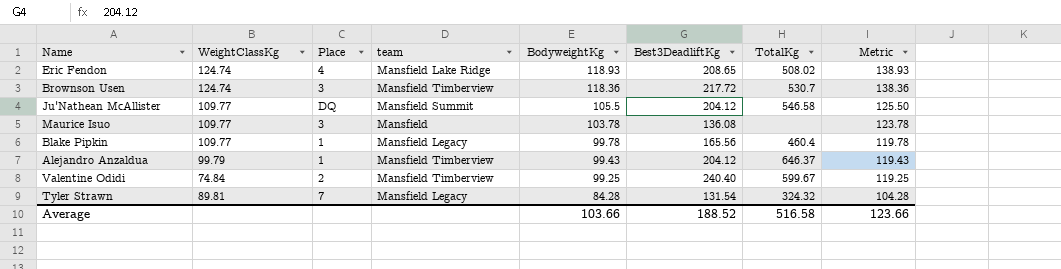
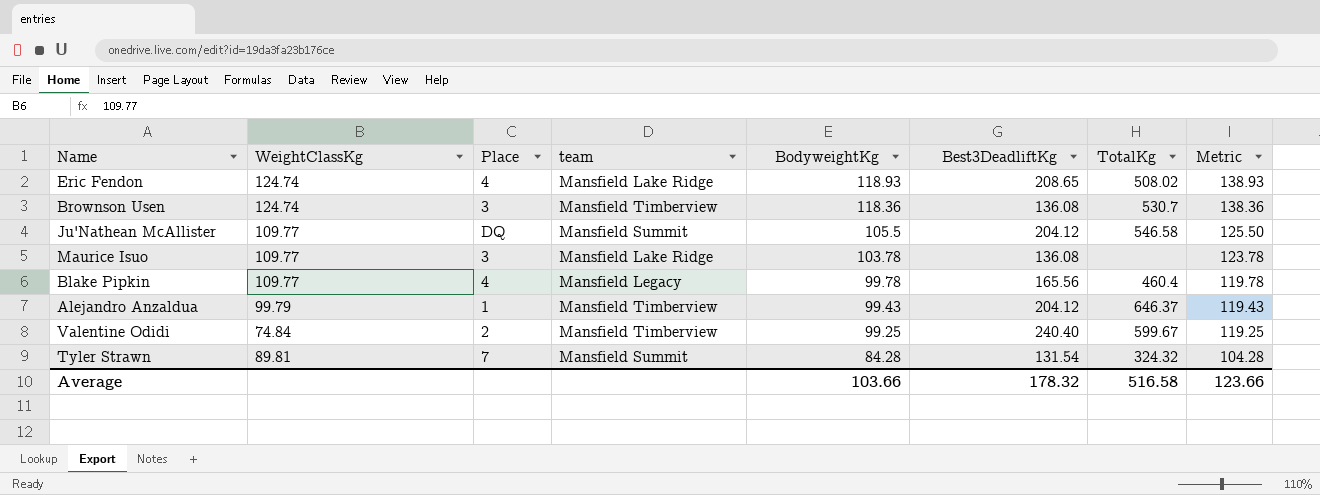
Brownson Usen | Best3DeadliftKg: 217.72 -> 136.08
Maurice Isuo | team: Mansfield -> Mansfield Lake Ridge
Blake Pipkin | Place: 1 -> 4
Tyler Strawn | team: Mansfield Legacy -> Mansfield Summit
Average | Best3DeadliftKg: 188.52 -> 178.32

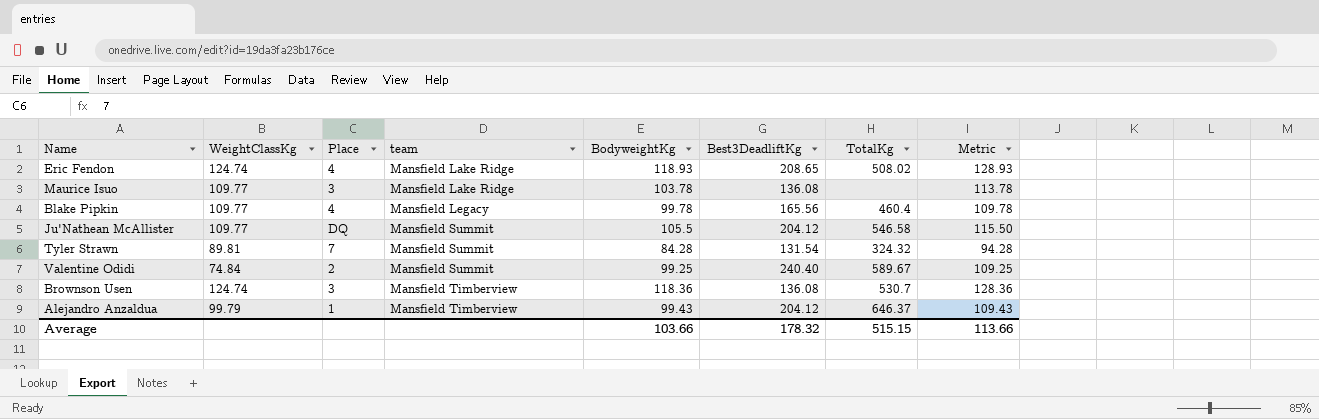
row order: BodyweightKg descending -> team ascending
column Metric | formula: [BodyweightKg] + 20 -> [BodyweightKg] + 10
Valentine Odidi | team: Mansfield Timberview -> Mansfield Summit
Valentine Odidi | TotalKg: 599.67 -> 589.67
Average | TotalKg: 516.58 -> 515.15
Average | Metric: 123.66 -> 113.66

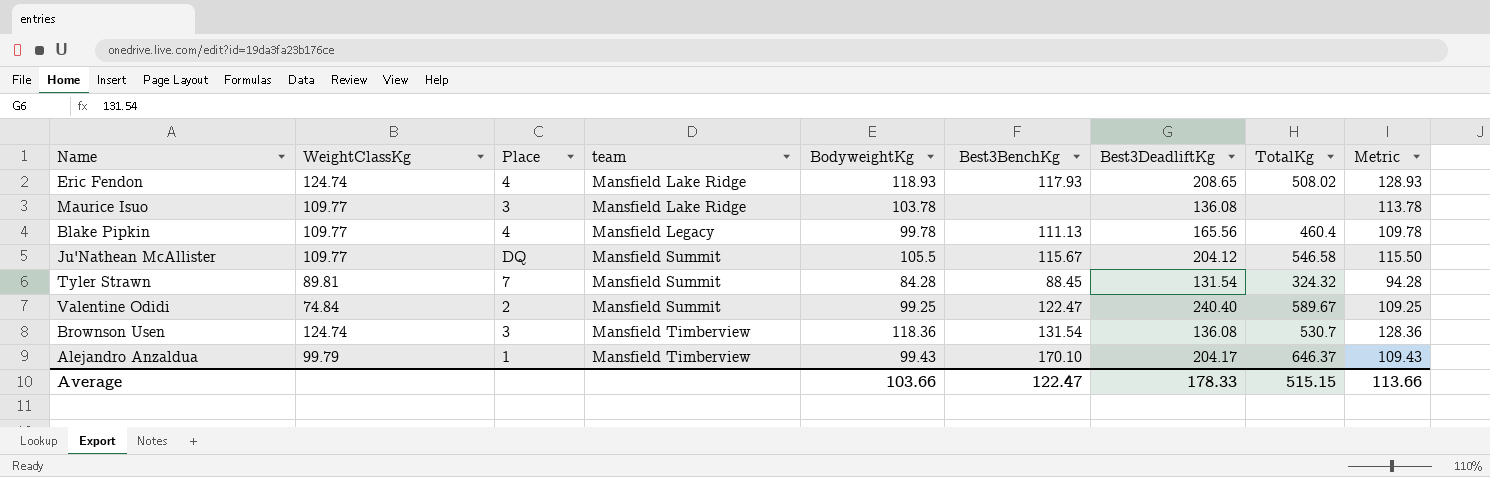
column Best3BenchKg | position: none -> 6
Alejandro Anzaldua | Best3DeadliftKg: 204.12 -> 204.17
Average | Best3DeadliftKg: 178.32 -> 178.33

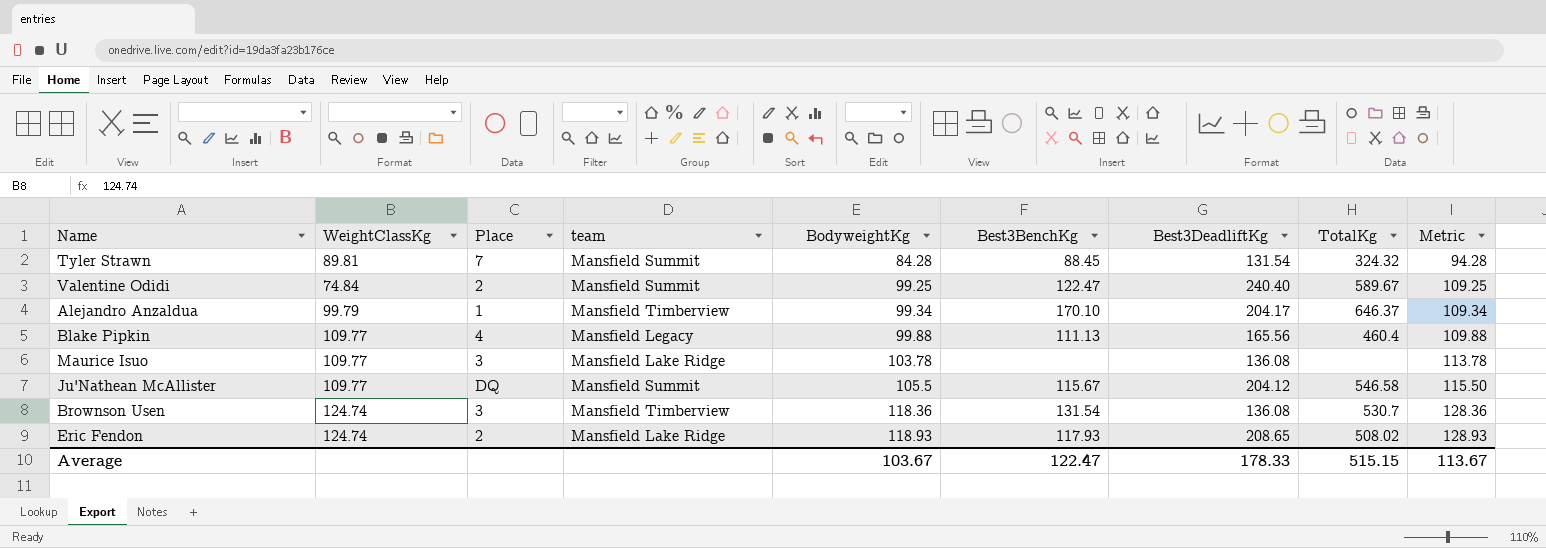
row order: team ascending -> BodyweightKg ascending
Alejandro Anzaldua | BodyweightKg: 99.43 -> 99.34
Alejandro Anzaldua | Metric: 109.43 -> 109.34
Blake Pipkin | BodyweightKg: 99.78 -> 99.88
Blake Pipkin | Metric: 109.78 -> 109.88
Eric Fendon | Place: 4 -> 2
Average | BodyweightKg: 103.66 -> 103.67
Average | Metric: 113.66 -> 113.67

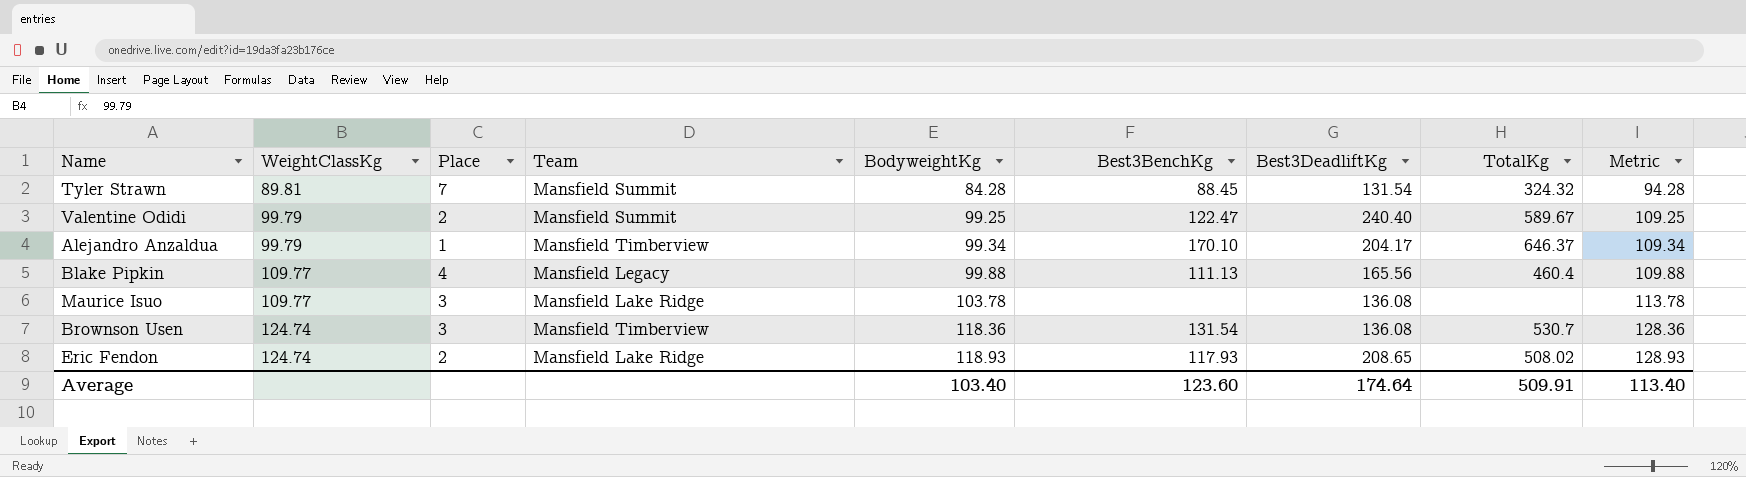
column name: team -> Team
row Ju'Nathean McAllister: 109.77 | DQ | Mansfield Summit | 105.5 | 115.67 | 204.12 | 546.58 | 115.50 -> none
Valentine Odidi | WeightClassKg: 74.84 -> 99.79
Average | BodyweightKg: 103.67 -> 103.40
Average | Best3BenchKg: 122.47 -> 123.60
Average | Best3DeadliftKg: 178.33 -> 174.64
Average | TotalKg: 515.15 -> 509.91
Average | Metric: 113.67 -> 113.40

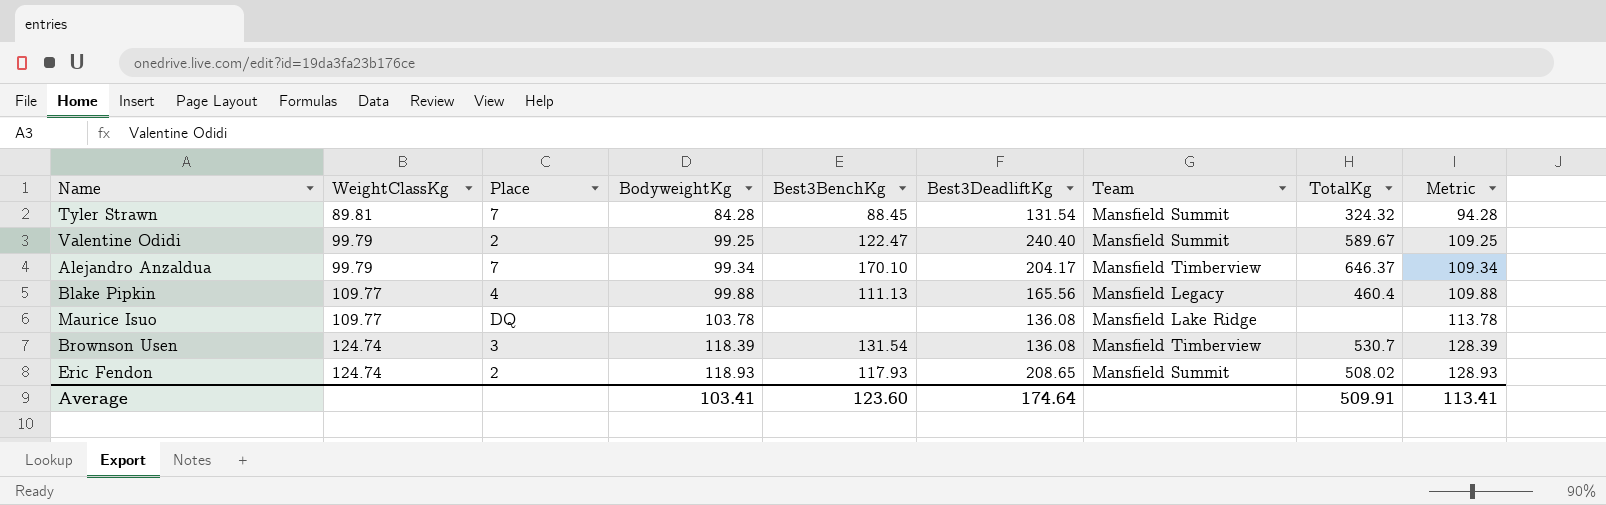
column Team | position: 4 -> 7
Alejandro Anzaldua | Place: 1 -> 7
Maurice Isuo | Place: 3 -> DQ
Brownson Usen | BodyweightKg: 118.36 -> 118.39
Brownson Usen | Metric: 128.36 -> 128.39
Eric Fendon | Team: Mansfield Lake Ridge -> Mansfield Summit
Average | BodyweightKg: 103.40 -> 103.41
Average | Metric: 113.40 -> 113.41

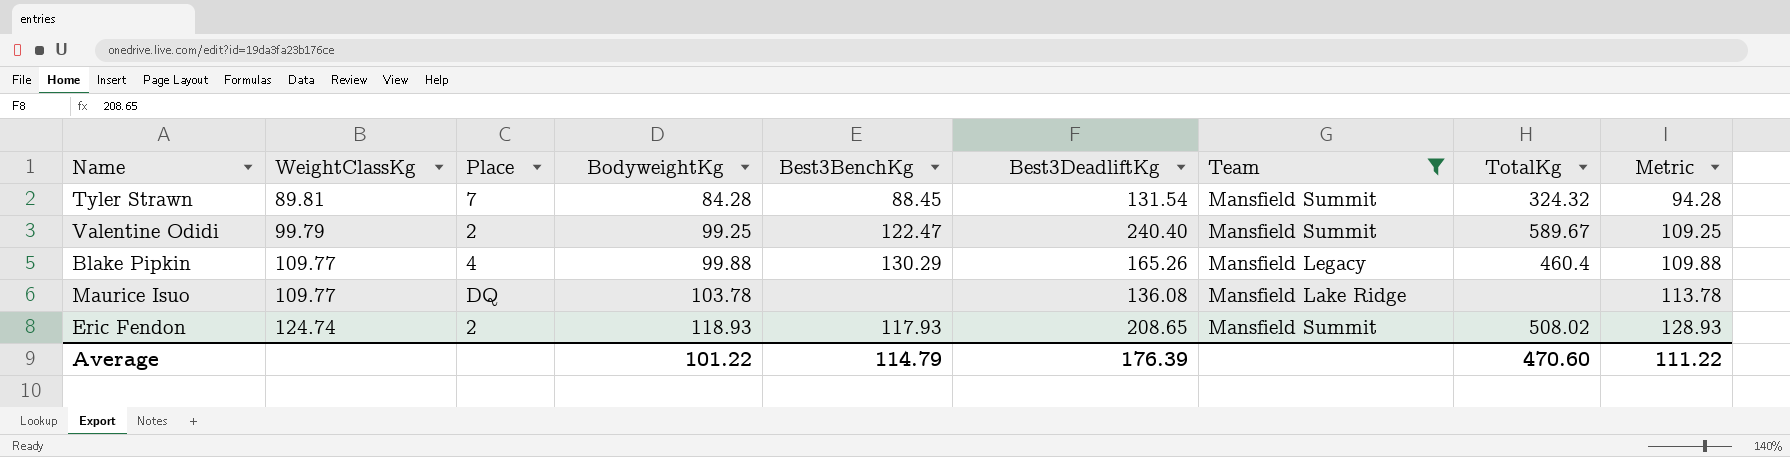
filter: none -> Team != Mansfield Timberview
Blake Pipkin | Best3BenchKg: 111.13 -> 130.29
Blake Pipkin | Best3DeadliftKg: 165.56 -> 165.26
Average | BodyweightKg: 103.41 -> 101.22
Average | Best3BenchKg: 123.60 -> 114.79
Average | Best3DeadliftKg: 174.64 -> 176.39
Average | TotalKg: 509.91 -> 470.60
Average | Metric: 113.41 -> 111.22

